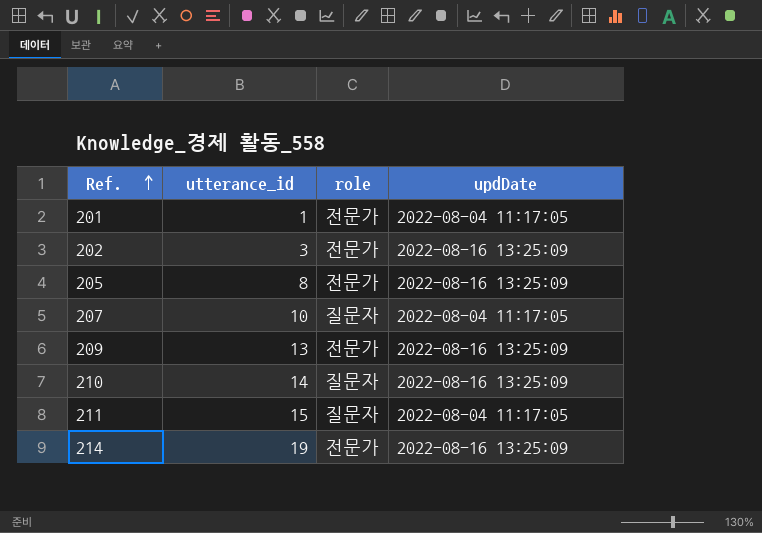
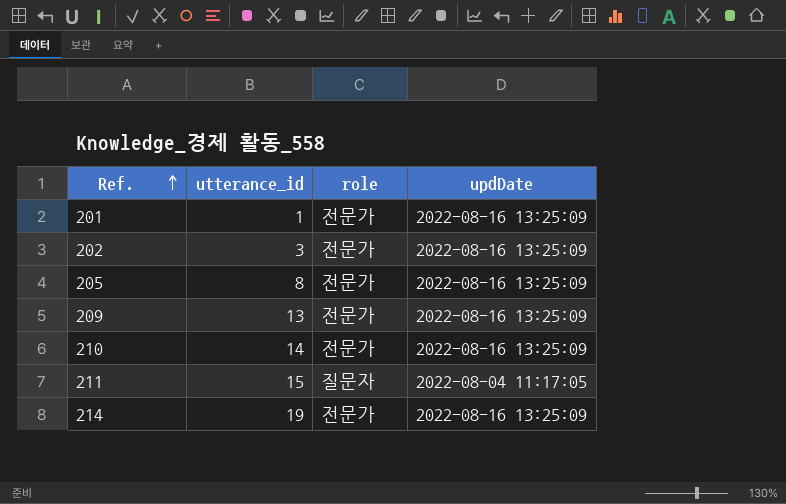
row 207: 10 | 질문자 | 2022-08-04 11:17:05 -> none
201 | updDate: 2022-08-04 11:17:05 -> 2022-08-16 13:25:09
210 | role: 질문자 -> 전문가

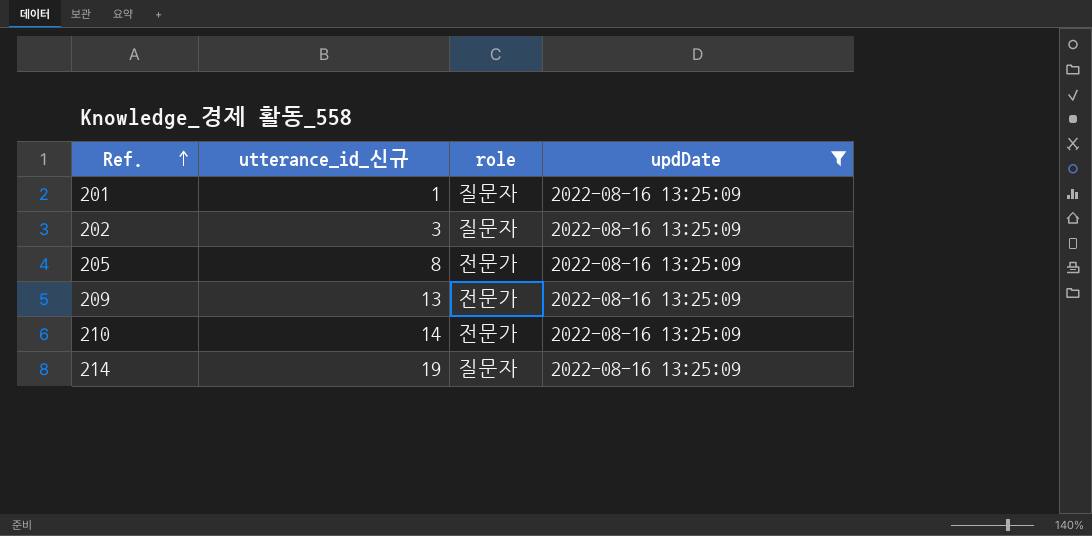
filter: none -> updDate = 2022-08-16 13:25:09
column name: utterance_id -> utterance_id_신규
201 | role: 전문가 -> 질문자
202 | role: 전문가 -> 질문자
214 | role: 전문가 -> 질문자

